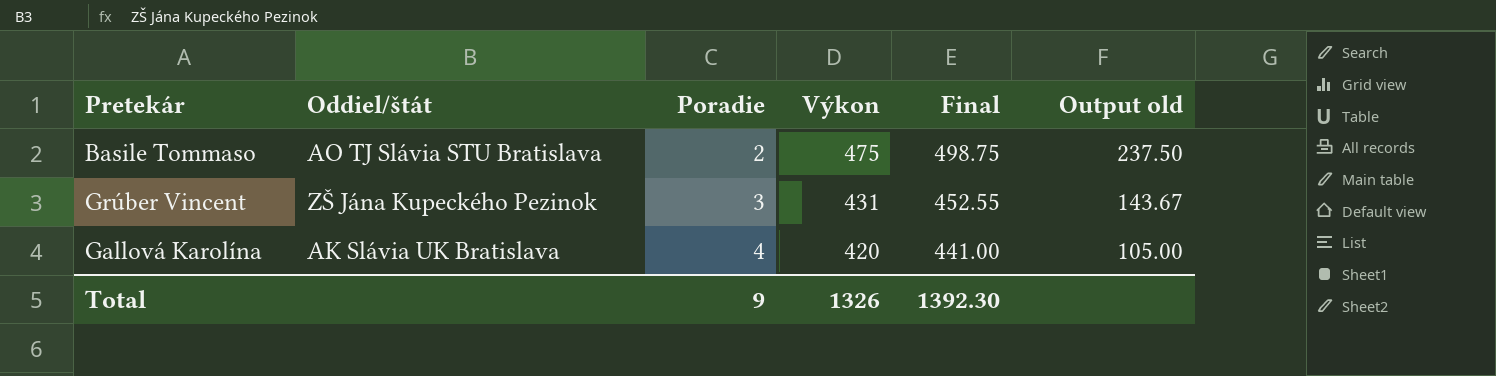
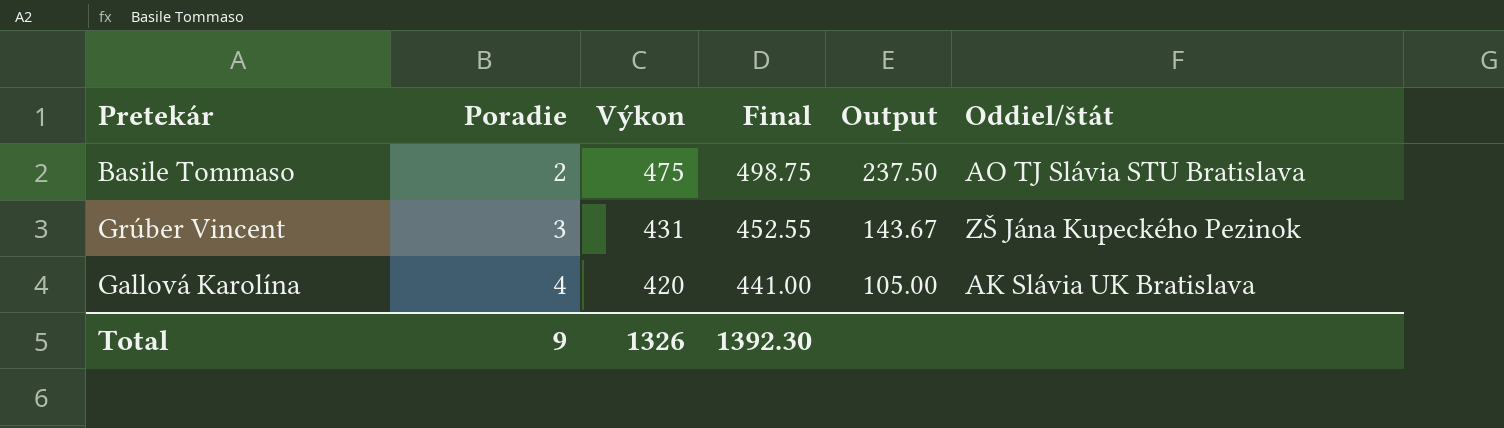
column name: Output old -> Output
column Oddiel/štát | position: 2 -> 6

